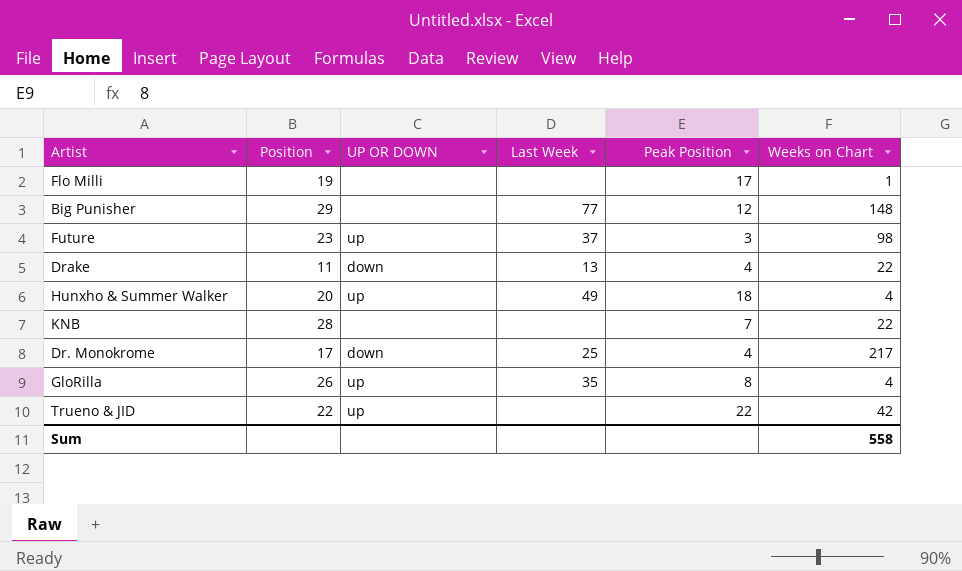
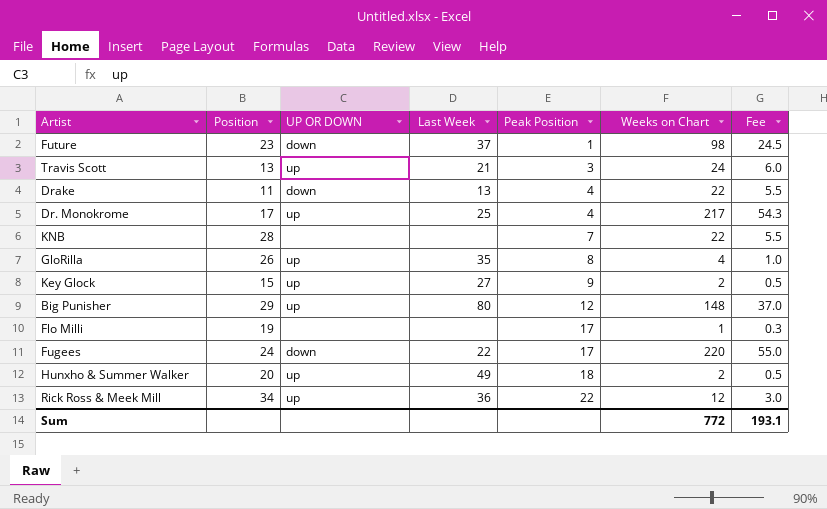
row order: none -> Peak Position ascending
column Fee | formula: none -> [Weeks on Chart] * 0.25
row Trueno & JID: 22 | up | none | 22 | 42 -> none
Future | UP OR DOWN: up -> down
Future | Peak Position: 3 -> 1
row Travis Scott: none -> 13 | up | 21 | 3 | 24 | 6.0
Dr. Monokrome | UP OR DOWN: down -> up
row Key Glock: none -> 15 | up | 27 | 9 | 2 | 0.5
Big Punisher | UP OR DOWN: none -> up
Big Punisher | Last Week: 77 -> 80
row Fugees: none -> 24 | down | 22 | 17 | 220 | 55.0
Hunxho & Summer Walker | Weeks on Chart: 4 -> 2
row Rick Ross & Meek Mill: none -> 34 | up | 36 | 22 | 12 | 3.0
Sum | Weeks on Chart: 558 -> 772

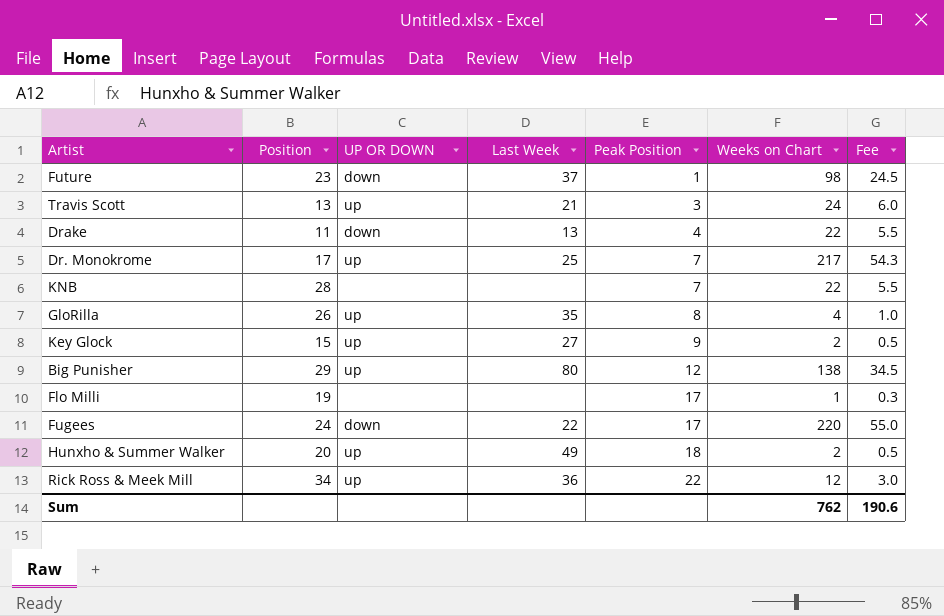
Dr. Monokrome | Peak Position: 4 -> 7
Big Punisher | Weeks on Chart: 148 -> 138
Big Punisher | Fee: 37.0 -> 34.5
Sum | Weeks on Chart: 772 -> 762
Sum | Fee: 193.1 -> 190.6

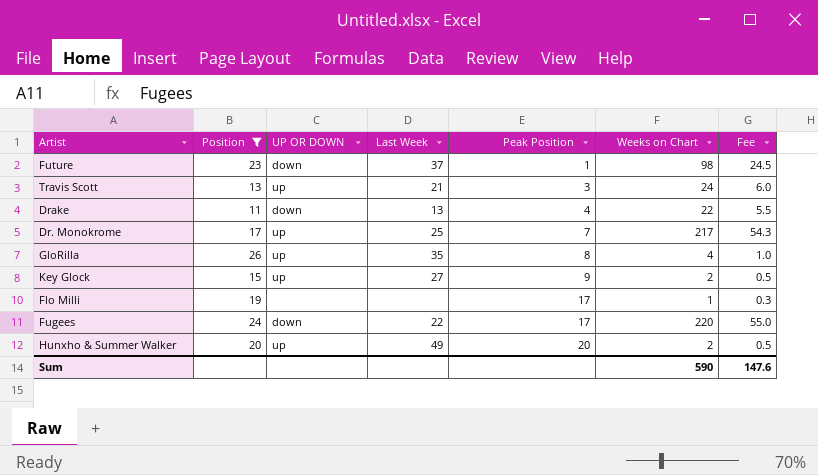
filter: none -> Position <= 26
Hunxho & Summer Walker | Peak Position: 18 -> 20
Sum | Weeks on Chart: 762 -> 590
Sum | Fee: 190.6 -> 147.6

